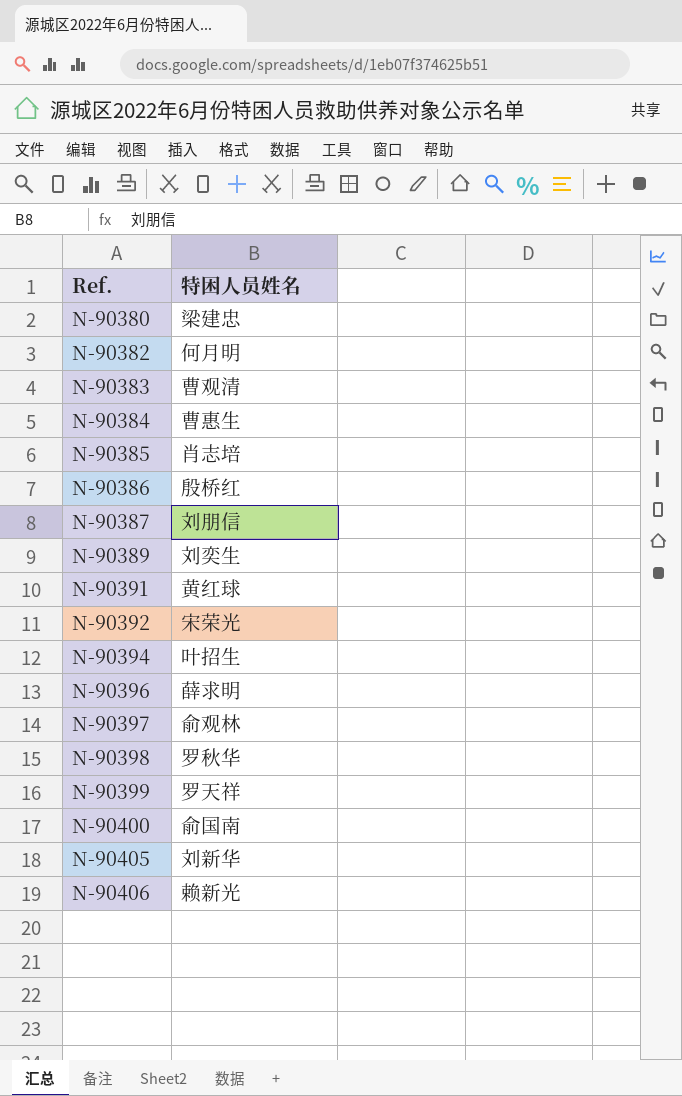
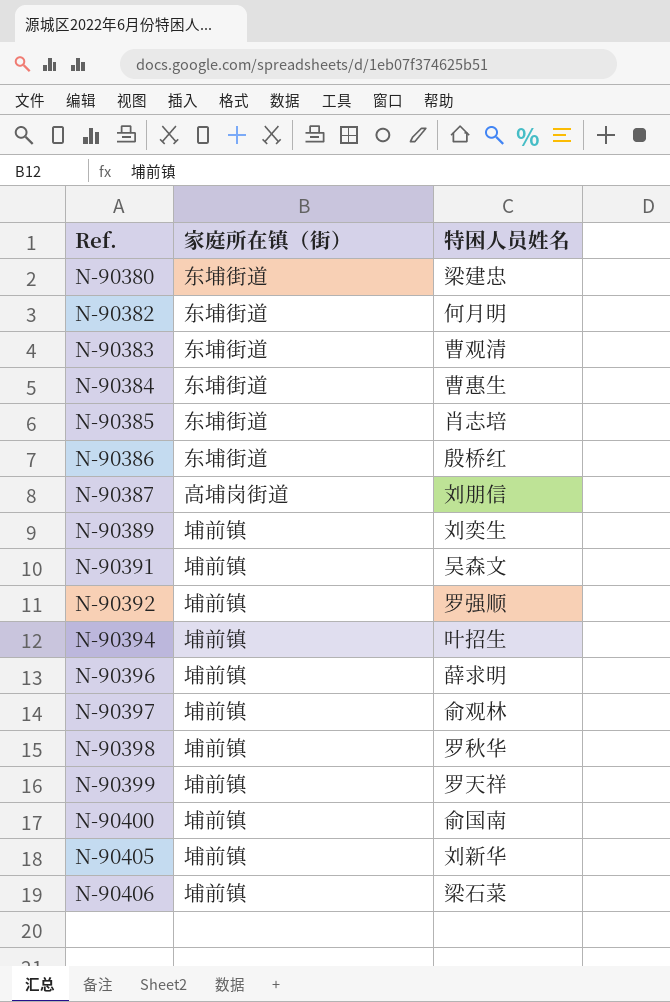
column 家庭所在镇（街） | position: none -> 2
N-90391 | 特困人员姓名: 黄红球 -> 吴森文
N-90392 | 特困人员姓名: 宋荣光 -> 罗强顺
N-90406 | 特困人员姓名: 赖新光 -> 梁石菜

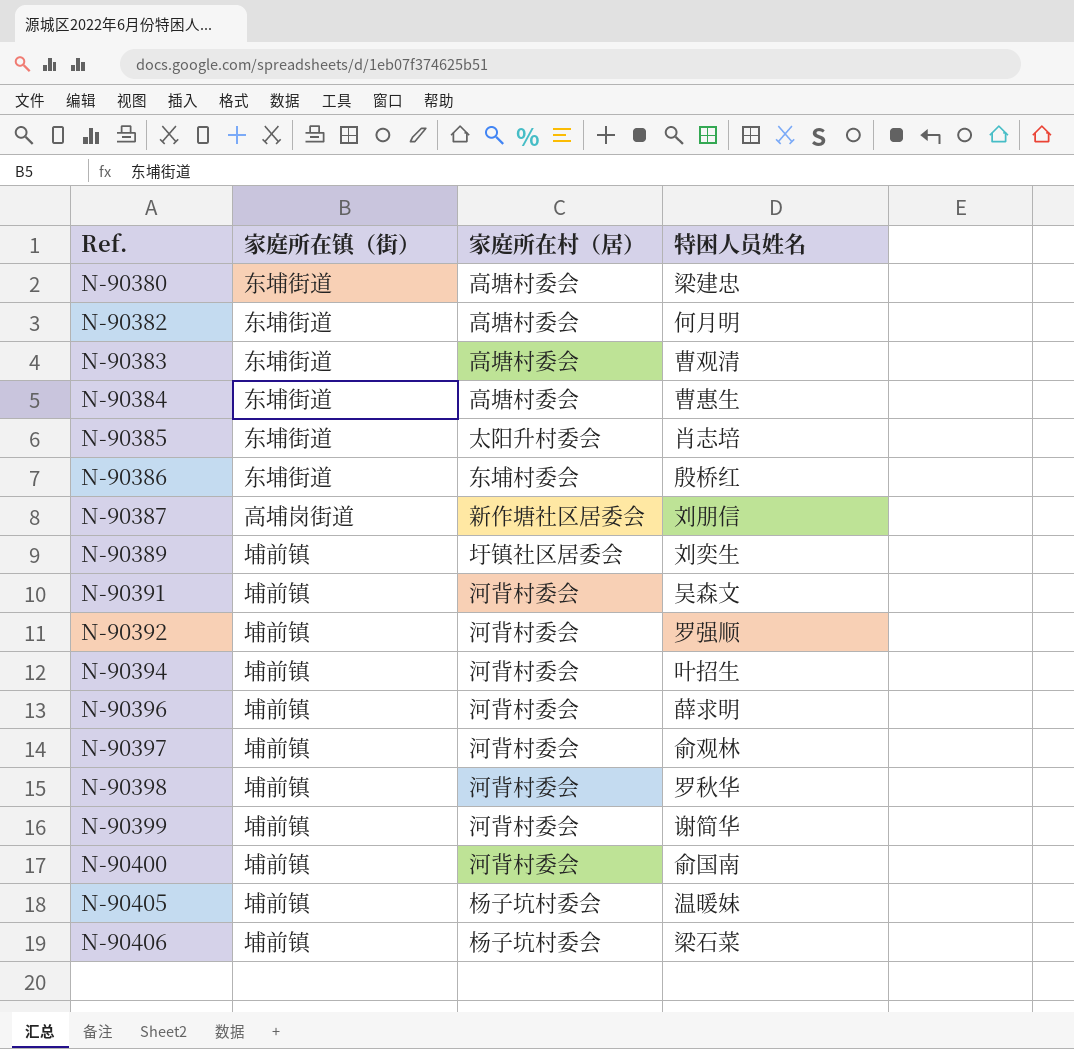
column 家庭所在村（居） | position: none -> 3
N-90399 | 特困人员姓名: 罗天祥 -> 谢简华
N-90405 | 特困人员姓名: 刘新华 -> 温暖妹

